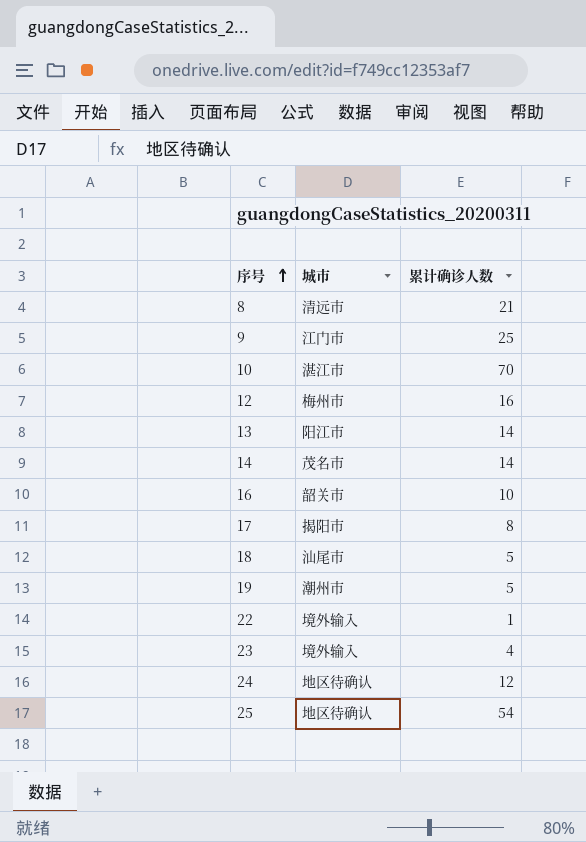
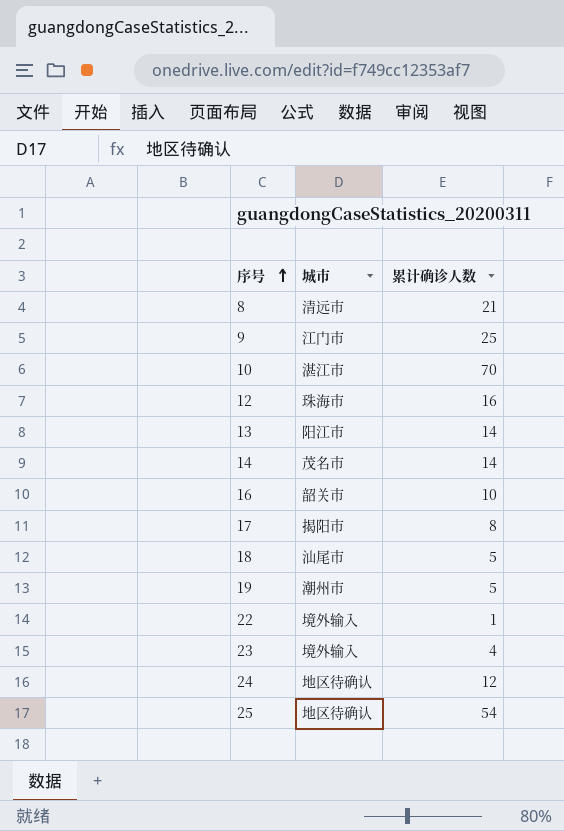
12 | 城市: 梅州市 -> 珠海市

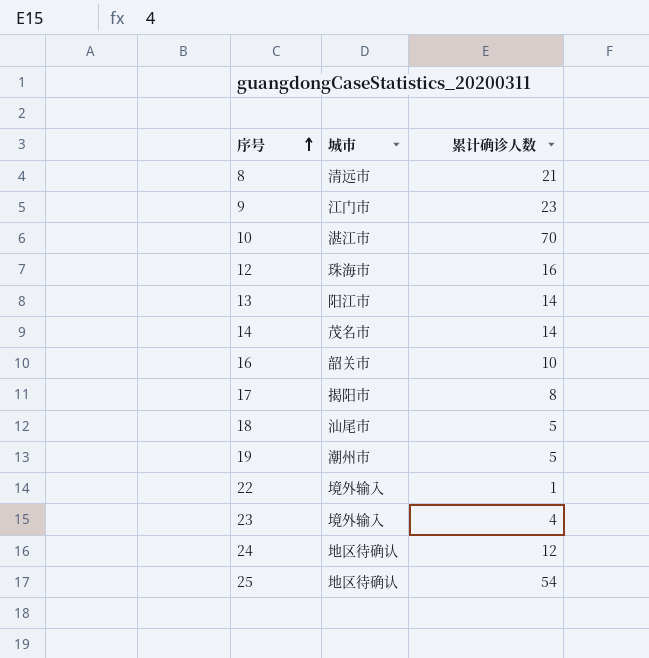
9 | 累计确诊人数: 25 -> 23

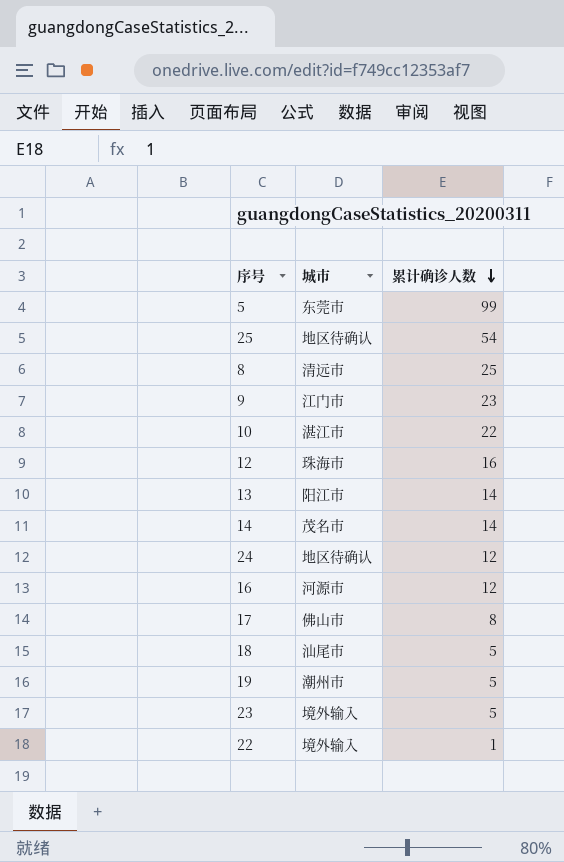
row order: 序号 ascending -> 累计确诊人数 descending
row 5: none -> 东莞市 | 99
8 | 累计确诊人数: 21 -> 25
10 | 累计确诊人数: 70 -> 22
16 | 城市: 韶关市 -> 河源市
16 | 累计确诊人数: 10 -> 12
17 | 城市: 揭阳市 -> 佛山市
23 | 累计确诊人数: 4 -> 5

